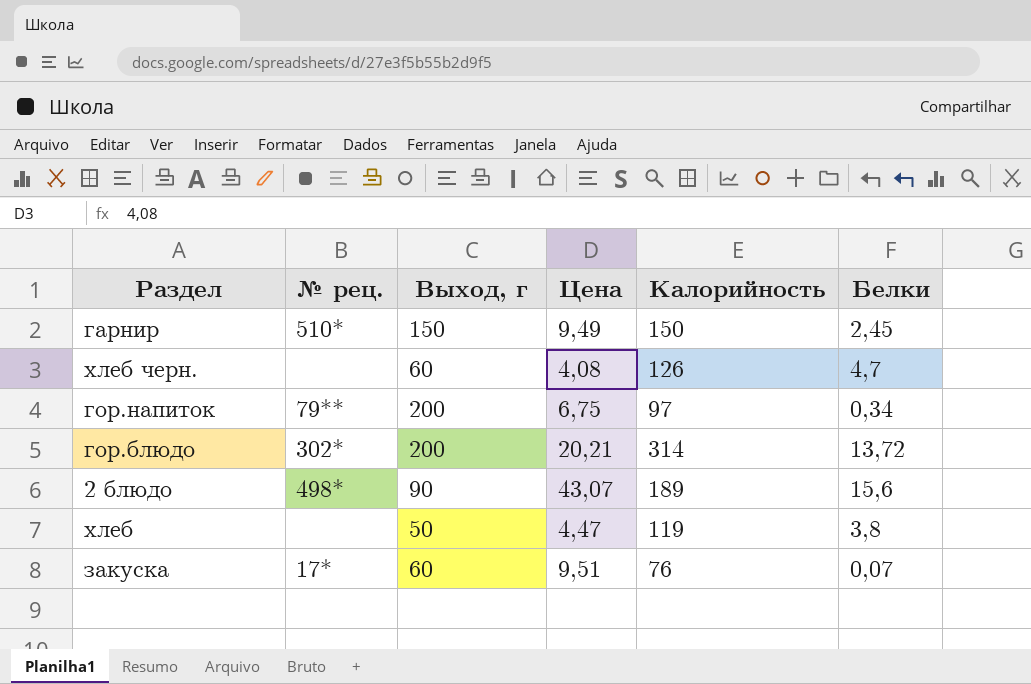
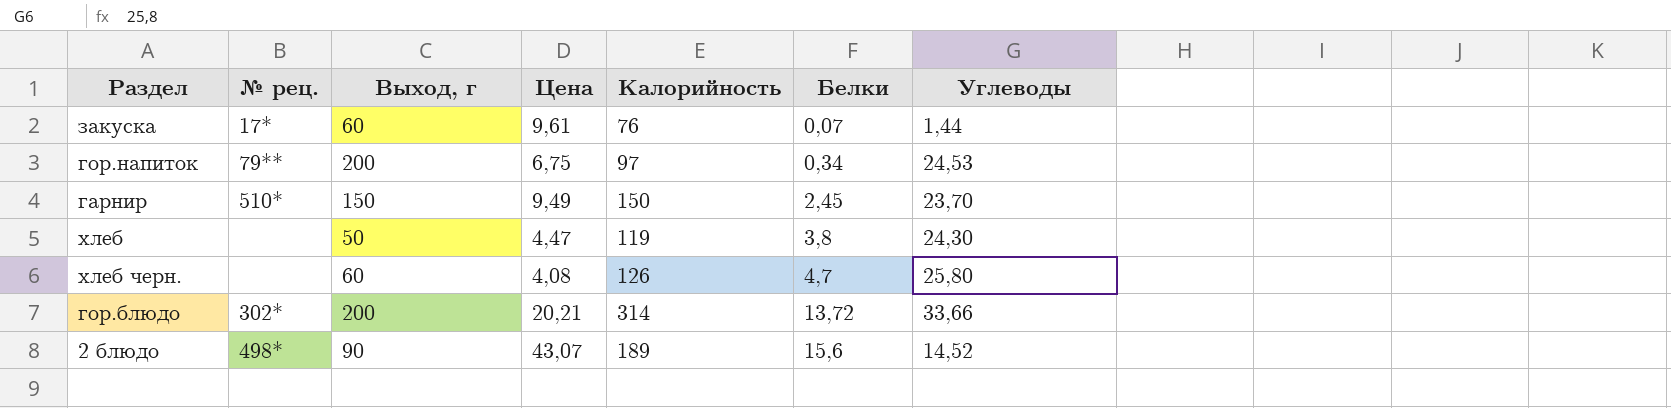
row order: none -> Белки ascending
column Углеводы | position: none -> 7
закуска | Цена: 9,51 -> 9,61

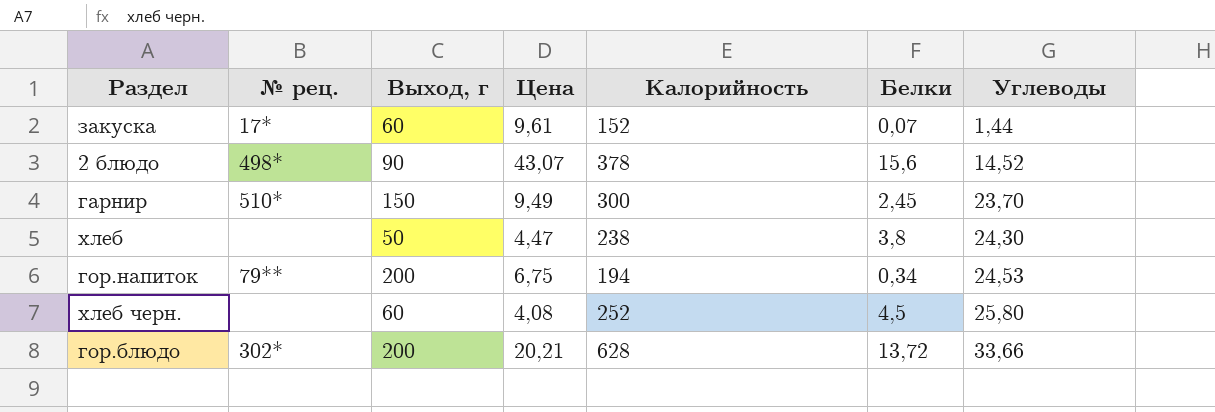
row order: Белки ascending -> Углеводы ascending
закуска | Калорийность: 76 -> 152
2 блюдо | Калорийность: 189 -> 378
гарнир | Калорийность: 150 -> 300
хлеб | Калорийность: 119 -> 238
гор.напиток | Калорийность: 97 -> 194
хлеб черн. | Калорийность: 126 -> 252
хлеб черн. | Белки: 4,7 -> 4,5
гор.блюдо | Калорийность: 314 -> 628

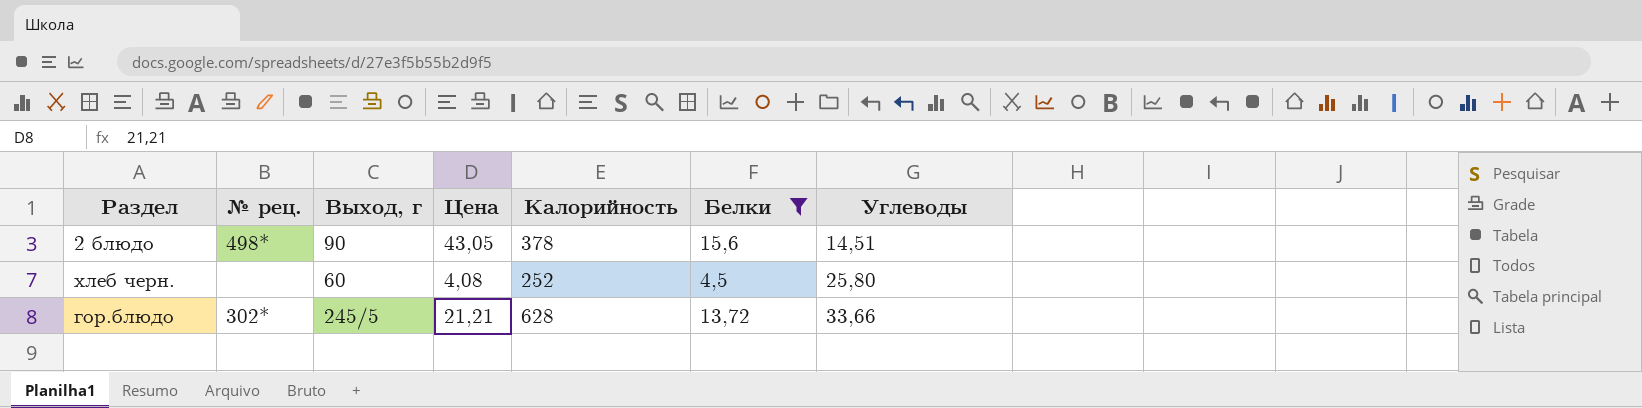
filter: none -> Белки >= 4,5
2 блюдо | Цена: 43,07 -> 43,05
2 блюдо | Углеводы: 14,52 -> 14,51
гор.блюдо | Выход, г: 200 -> 245/5
гор.блюдо | Цена: 20,21 -> 21,21

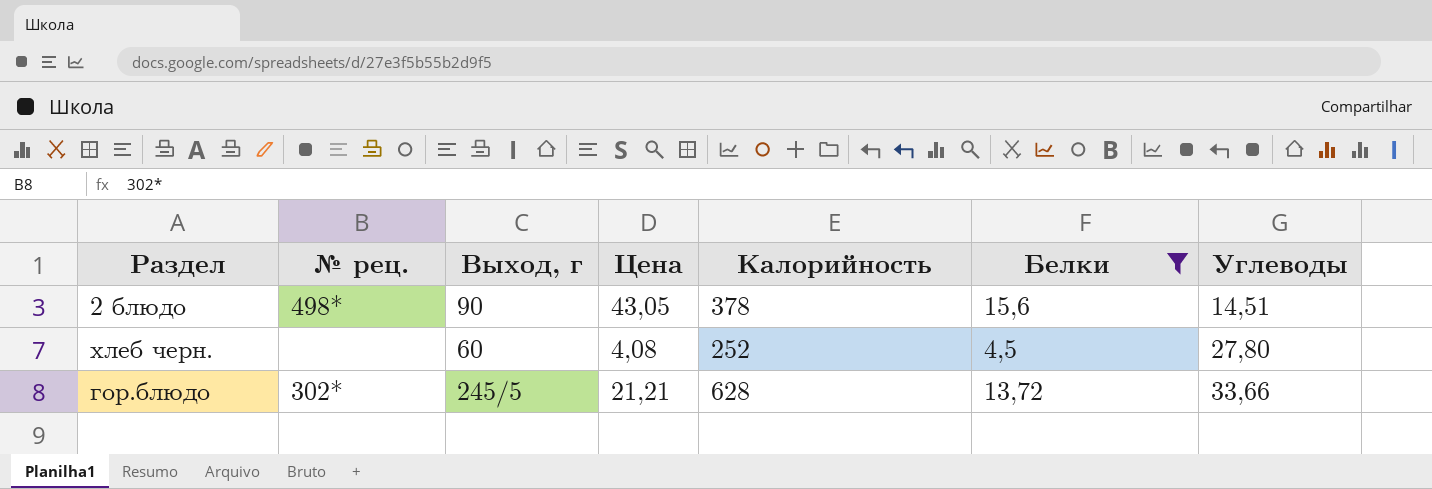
хлеб черн. | Углеводы: 25,80 -> 27,80

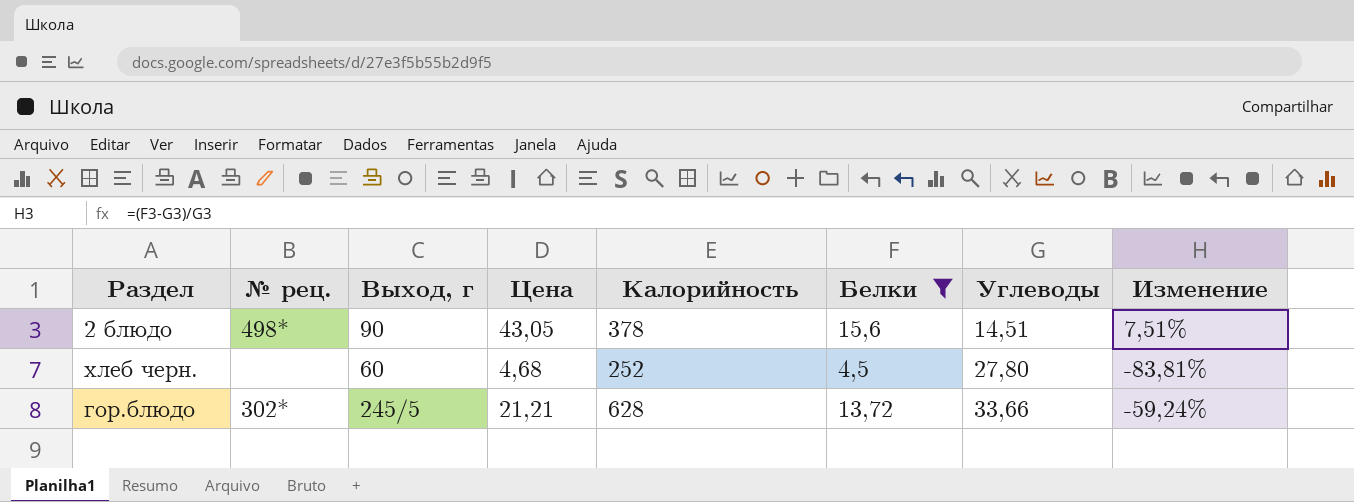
column Изменение | formula: none -> ([Белки] - [Углеводы]) / [Углеводы]
хлеб черн. | Цена: 4,08 -> 4,68

